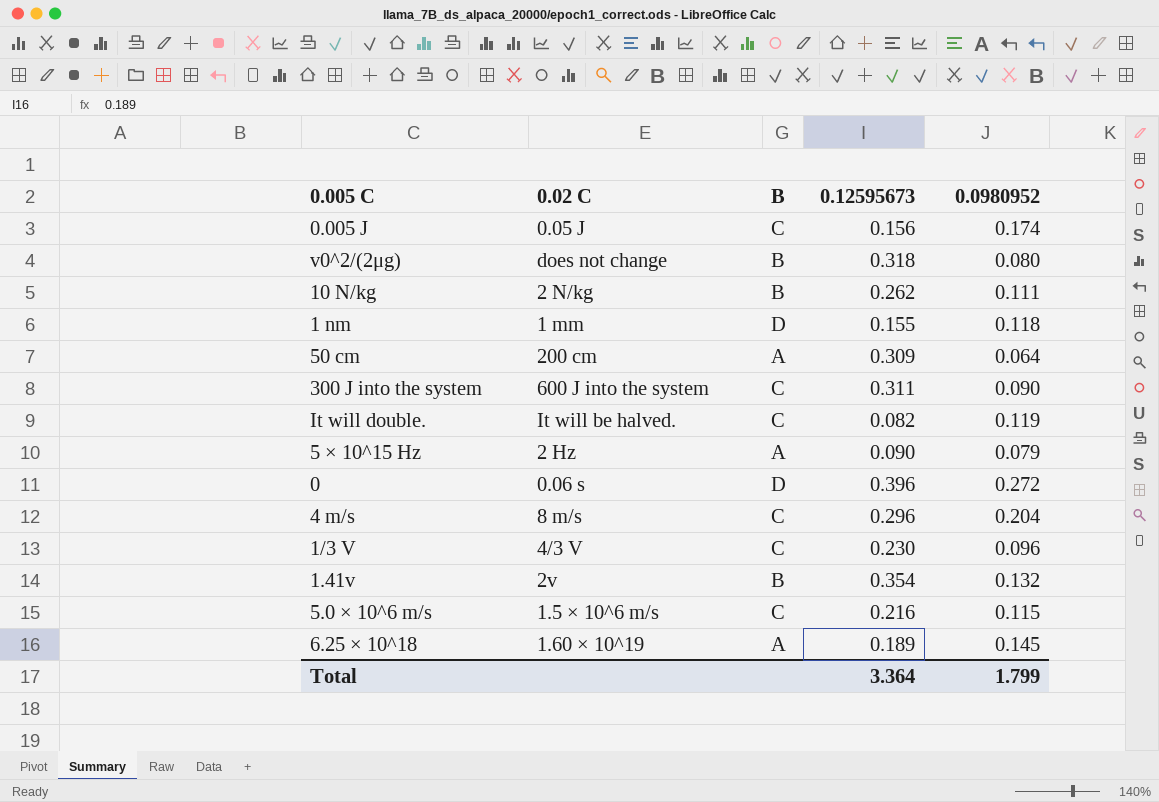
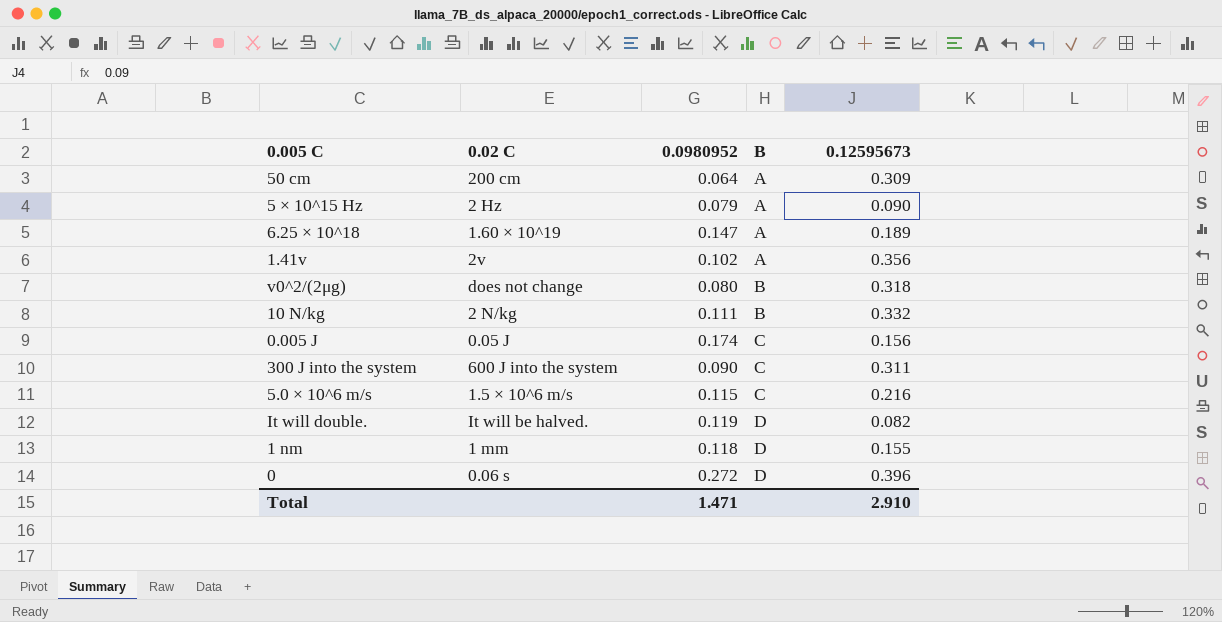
row order: none -> B ascending
column 0.0980952 | position: 5 -> 3
row 4 m/s: 8 m/s | C | 0.296 | 0.204 -> none
row 1/3 V: 4/3 V | C | 0.230 | 0.096 -> none
6.25 × 10^18 | 0.0980952: 0.145 -> 0.147
1.41v | 0.0980952: 0.132 -> 0.102
1.41v | B: B -> A
1.41v | 0.12595673: 0.354 -> 0.356
10 N/kg | 0.12595673: 0.262 -> 0.332
It will double. | B: C -> D
Total | 0.0980952: 1.799 -> 1.471
Total | 0.12595673: 3.364 -> 2.910

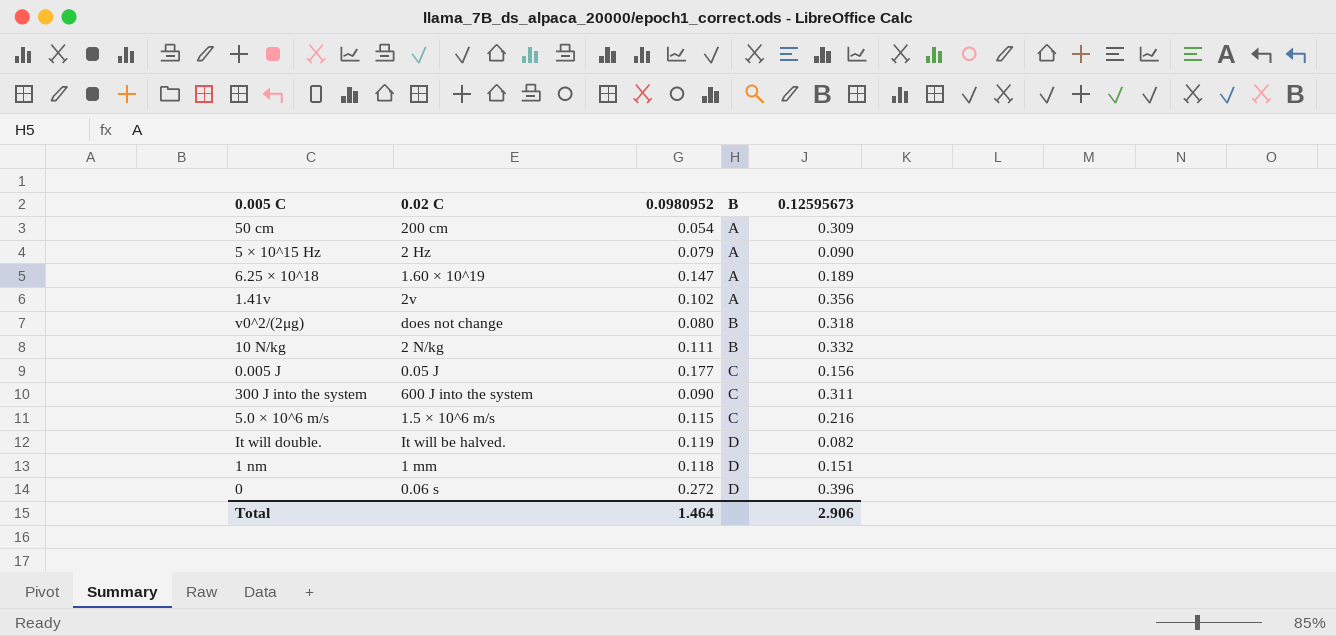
50 cm | 0.0980952: 0.064 -> 0.054
0.005 J | 0.0980952: 0.174 -> 0.177
1 nm | 0.12595673: 0.155 -> 0.151
Total | 0.0980952: 1.471 -> 1.464
Total | 0.12595673: 2.910 -> 2.906

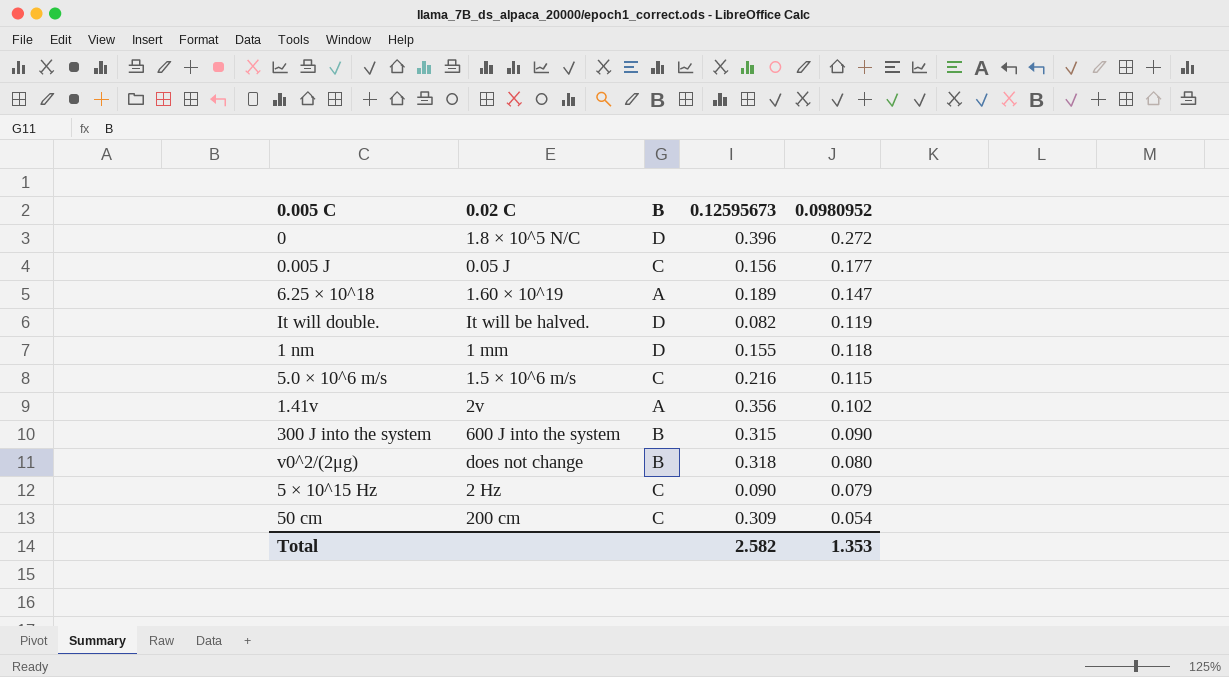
row order: B ascending -> 0.0980952 descending
column 0.0980952 | position: 3 -> 5
row 10 N/kg: 2 N/kg | 0.111 | B | 0.332 -> none
0 | 0.02 C: 0.06 s -> 1.8 × 10^5 N/C
1 nm | 0.12595673: 0.151 -> 0.155
300 J into the system | B: C -> B
300 J into the system | 0.12595673: 0.311 -> 0.315
5 × 10^15 Hz | B: A -> C
50 cm | B: A -> C
Total | 0.12595673: 2.906 -> 2.582
Total | 0.0980952: 1.464 -> 1.353

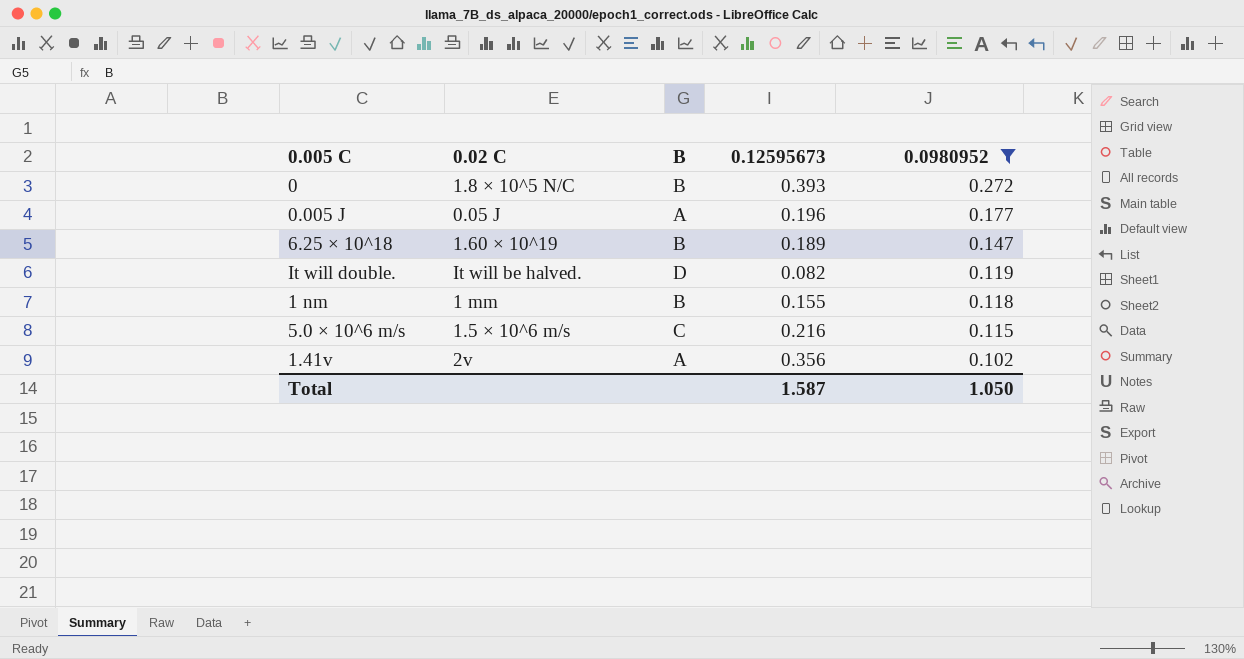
filter: none -> 0.0980952 >= 0.102
0 | B: D -> B
0 | 0.12595673: 0.396 -> 0.393
0.005 J | B: C -> A
0.005 J | 0.12595673: 0.156 -> 0.196
6.25 × 10^18 | B: A -> B
1 nm | B: D -> B
Total | 0.12595673: 2.582 -> 1.587
Total | 0.0980952: 1.353 -> 1.050

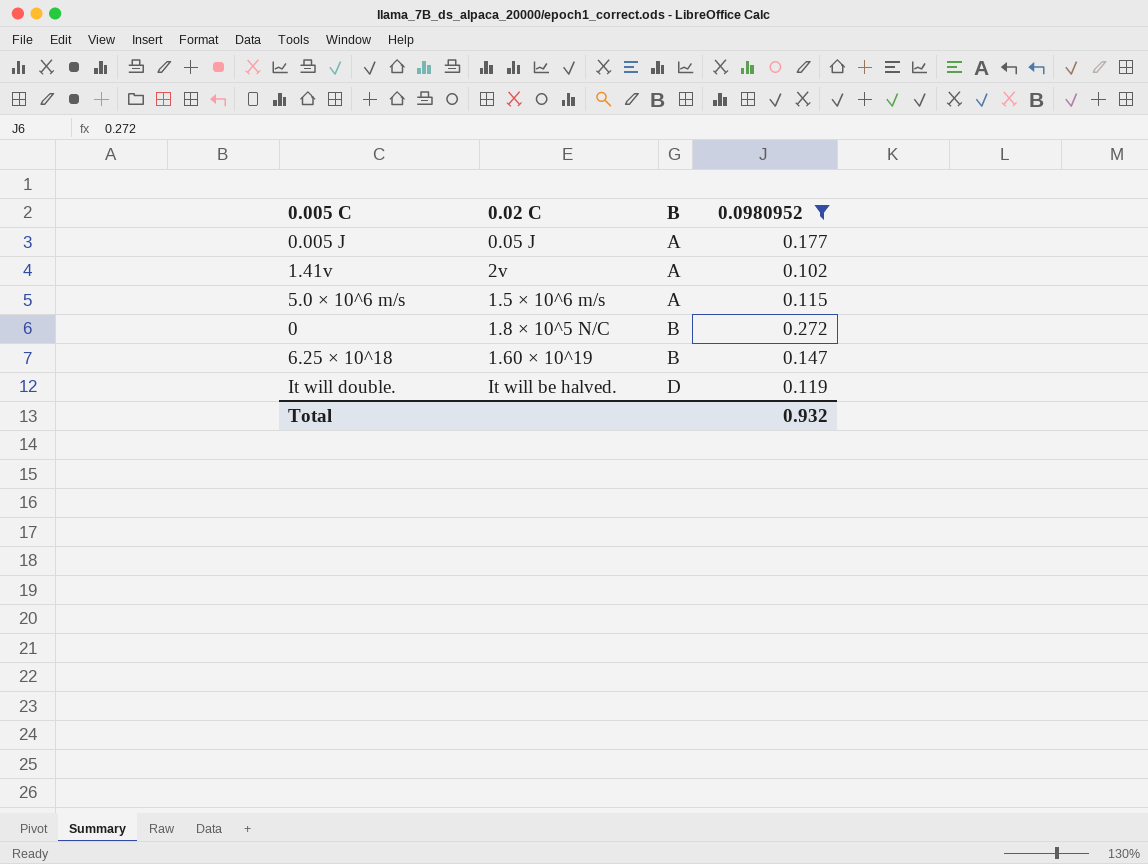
row order: 0.0980952 descending -> B ascending
column 0.12595673 | position: 4 -> none
row 1 nm: 1 mm | B | 0.155 | 0.118 -> none
5.0 × 10^6 m/s | B: C -> A
Total | 0.0980952: 1.050 -> 0.932

